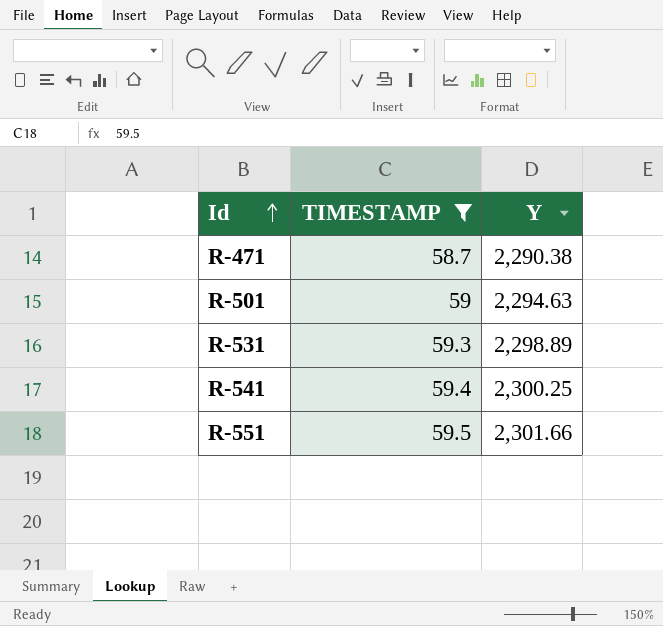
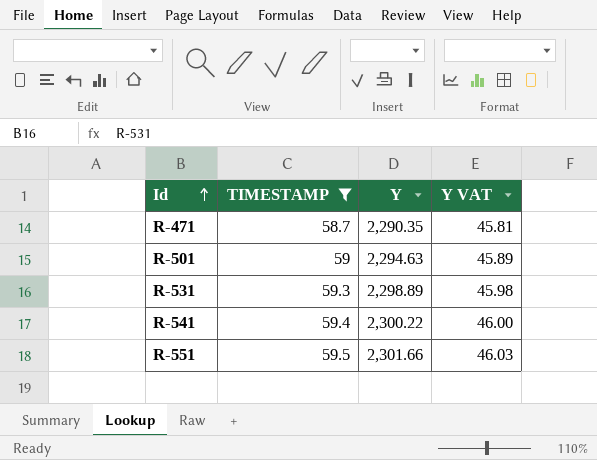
column Y VAT | formula: none -> [Y] * 0.02
R-471 | Y: 2,290.38 -> 2,290.35
R-541 | Y: 2,300.25 -> 2,300.22

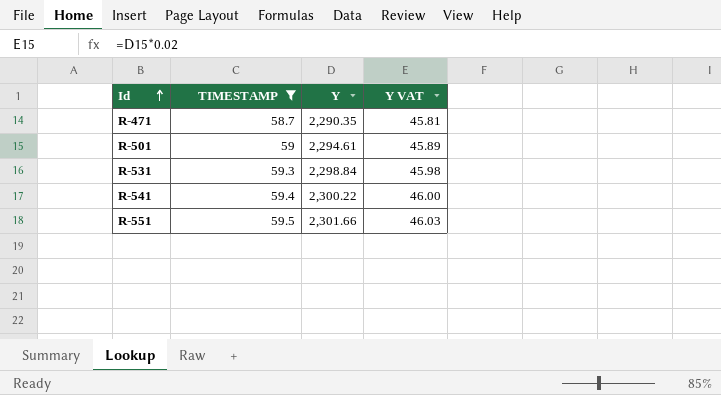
R-501 | Y: 2,294.63 -> 2,294.61
R-531 | Y: 2,298.89 -> 2,298.84

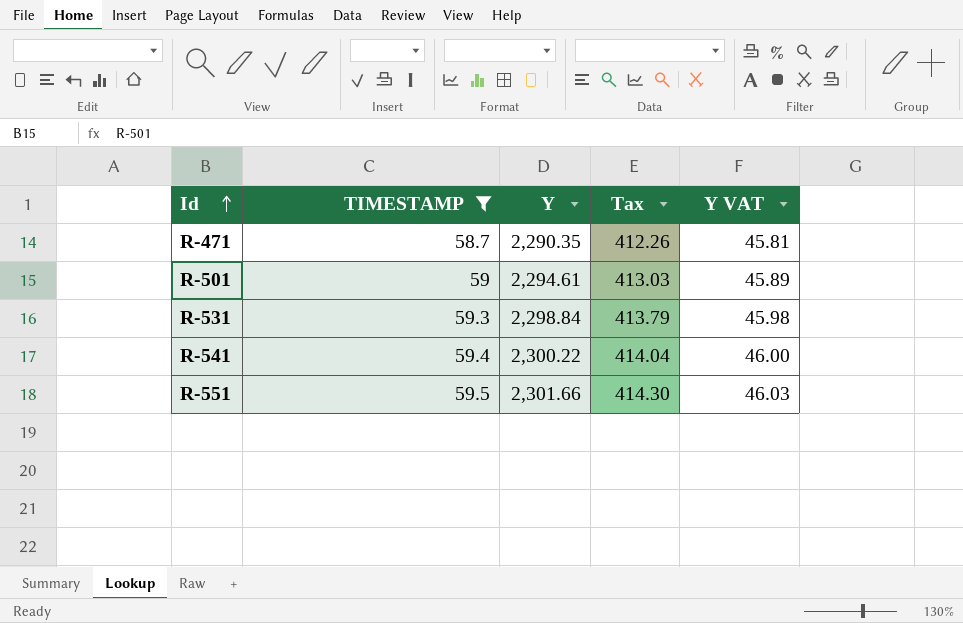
column Tax | formula: none -> [Y] * 0.18

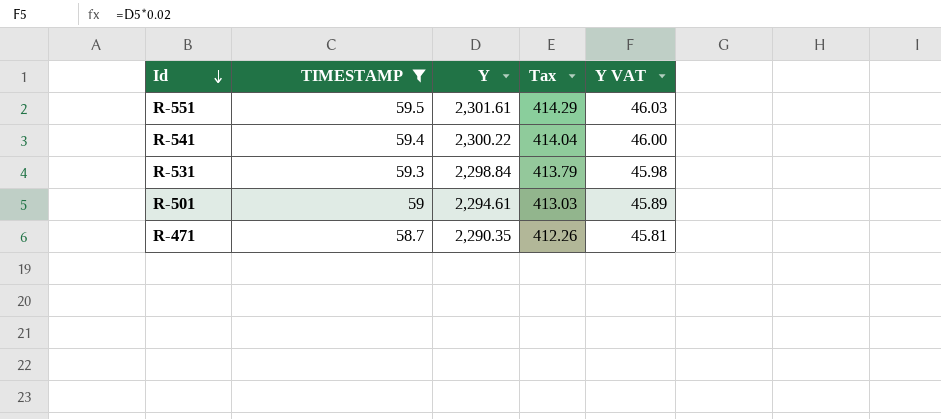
row order: Id ascending -> Id descending
R-551 | Y: 2,301.66 -> 2,301.61
R-551 | Tax: 414.30 -> 414.29

